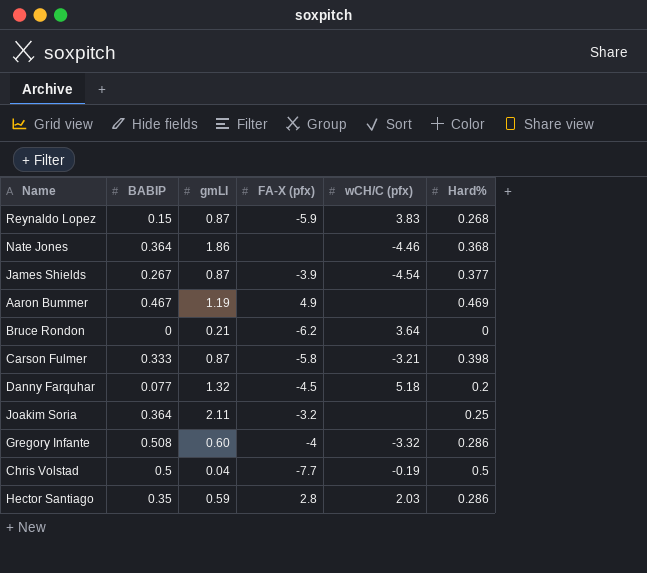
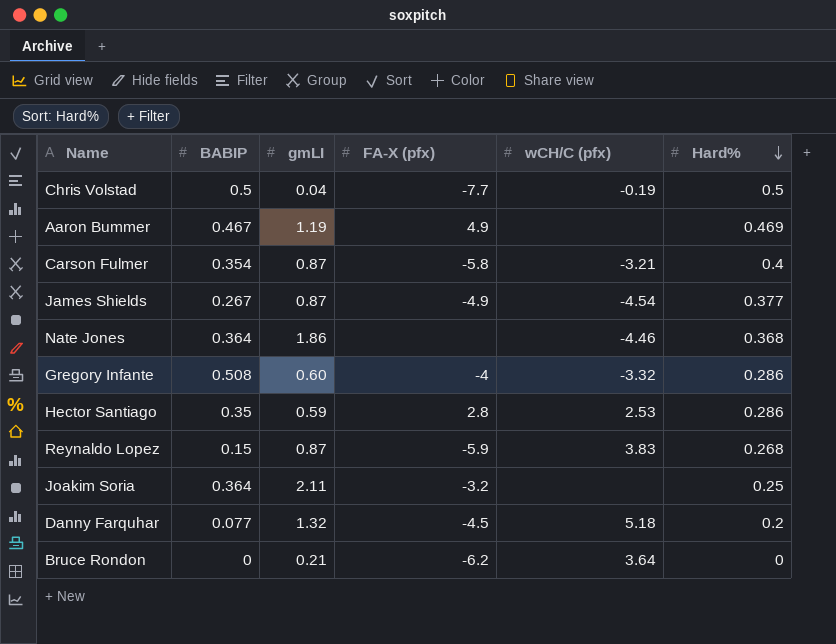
row order: none -> Hard% descending
Carson Fulmer | BABIP: 0.333 -> 0.354
Carson Fulmer | Hard%: 0.398 -> 0.4
James Shields | FA-X (pfx): -3.9 -> -4.9
Hector Santiago | wCH/C (pfx): 2.03 -> 2.53

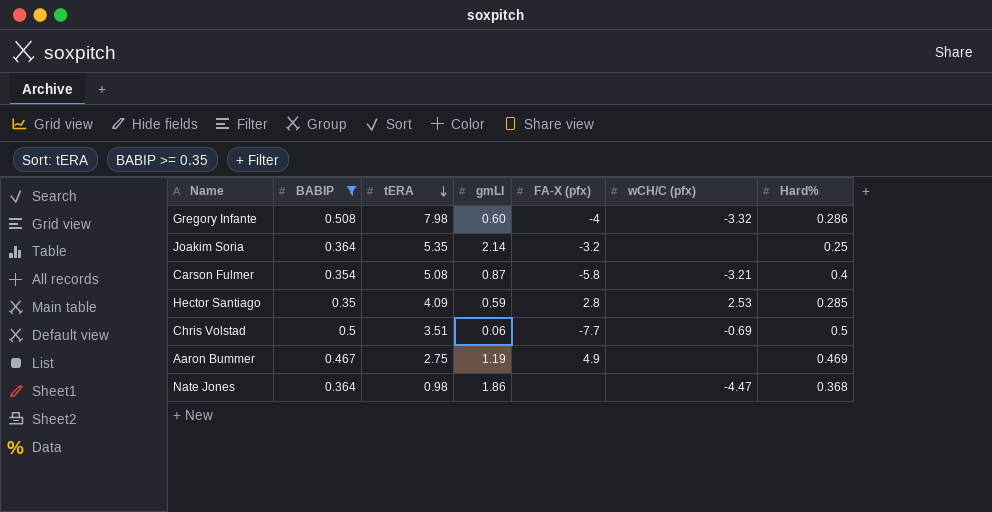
filter: none -> BABIP >= 0.35
row order: Hard% descending -> tERA descending
column tERA | position: none -> 3
Joakim Soria | gmLI: 2.11 -> 2.14
Hector Santiago | Hard%: 0.286 -> 0.285
Chris Volstad | gmLI: 0.04 -> 0.06
Chris Volstad | wCH/C (pfx): -0.19 -> -0.69
Nate Jones | wCH/C (pfx): -4.46 -> -4.47

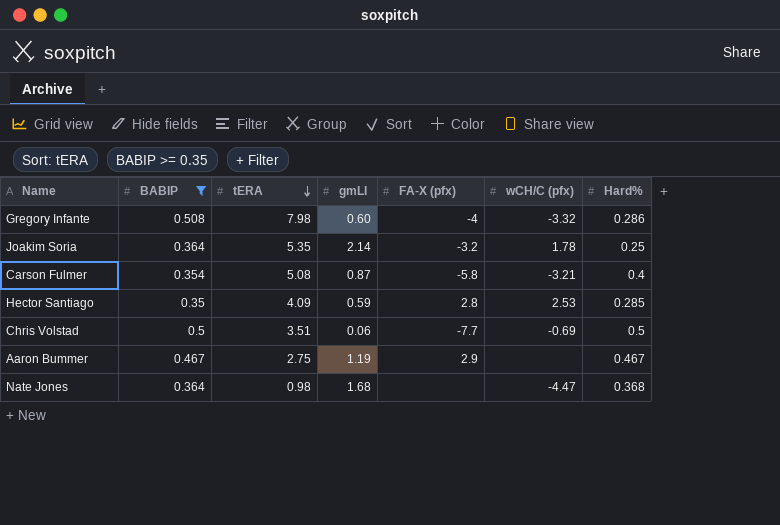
Joakim Soria | wCH/C (pfx): none -> 1.78
Aaron Bummer | FA-X (pfx): 4.9 -> 2.9
Aaron Bummer | Hard%: 0.469 -> 0.467
Nate Jones | gmLI: 1.86 -> 1.68

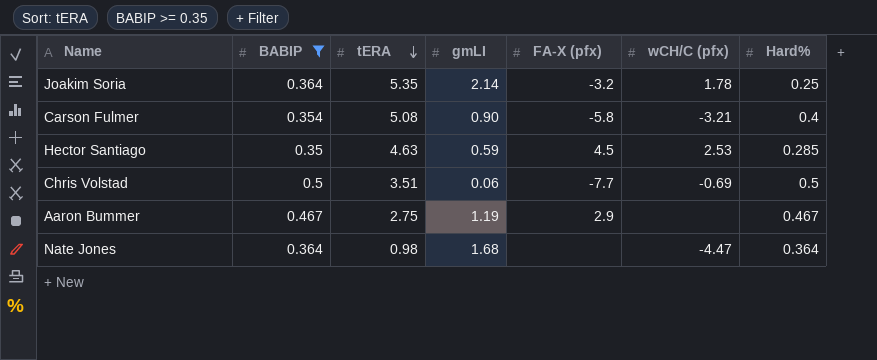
row Gregory Infante: 0.508 | 7.98 | 0.60 | -4 | -3.32 | 0.286 -> none
Carson Fulmer | gmLI: 0.87 -> 0.90
Hector Santiago | tERA: 4.09 -> 4.63
Hector Santiago | FA-X (pfx): 2.8 -> 4.5
Nate Jones | Hard%: 0.368 -> 0.364

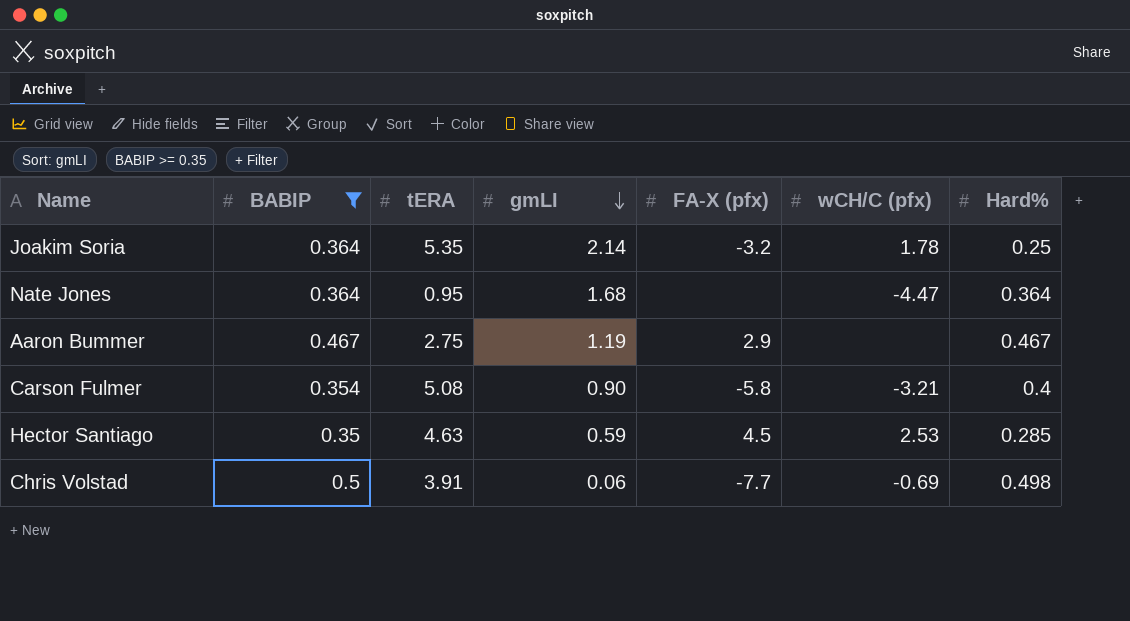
row order: tERA descending -> gmLI descending
Nate Jones | tERA: 0.98 -> 0.95
Chris Volstad | tERA: 3.51 -> 3.91
Chris Volstad | Hard%: 0.5 -> 0.498

